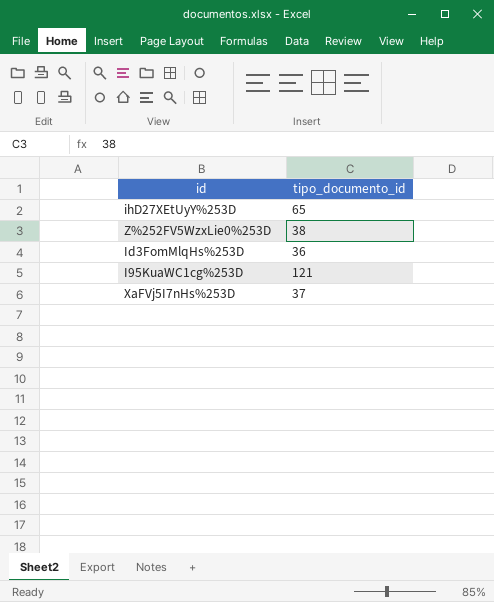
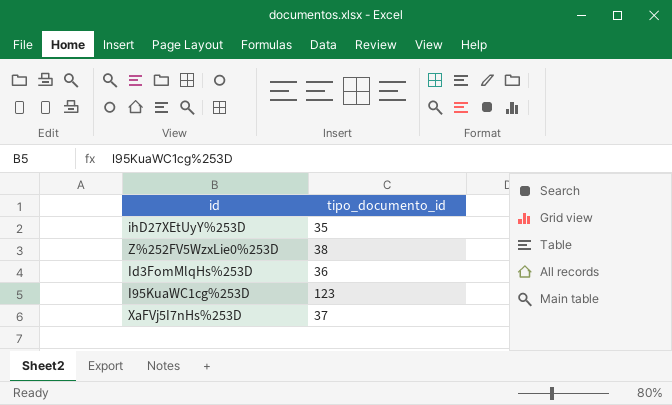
ihD27XEtUyY%253D | tipo_documento_id: 65 -> 35
I95KuaWC1cg%253D | tipo_documento_id: 121 -> 123

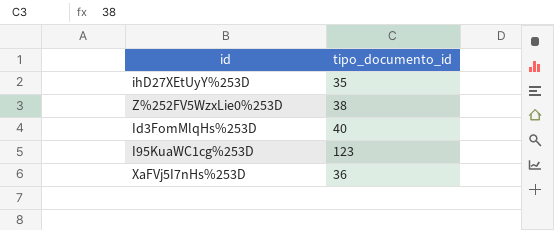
Id3FomMlqHs%253D | tipo_documento_id: 36 -> 40
XaFVj5I7nHs%253D | tipo_documento_id: 37 -> 36

